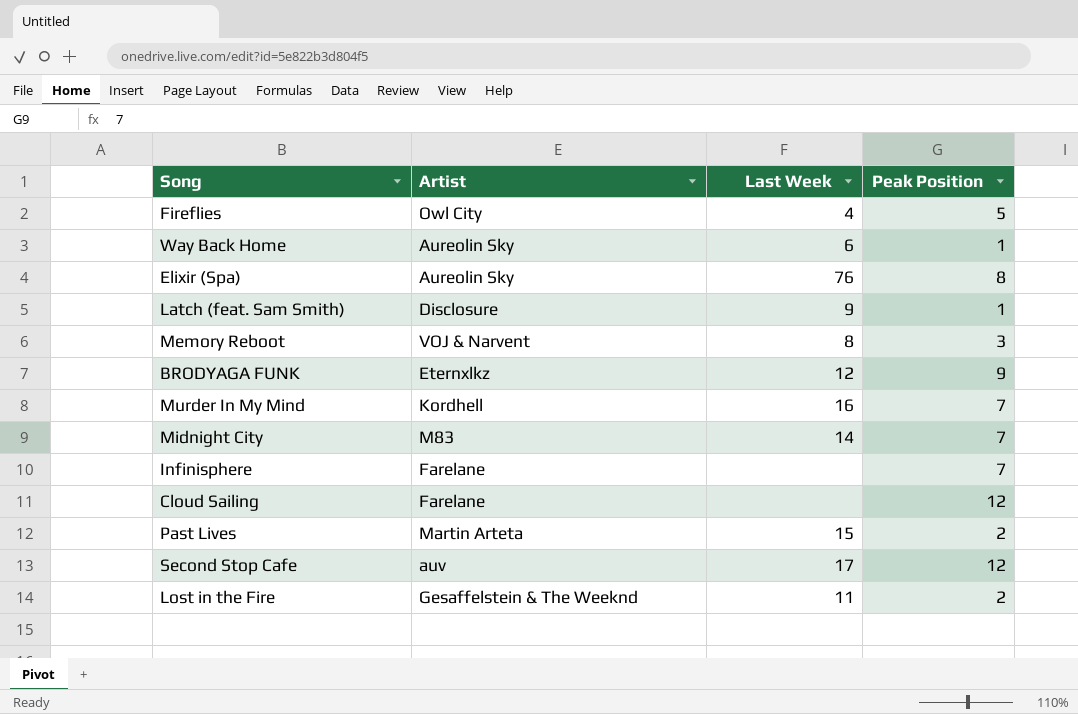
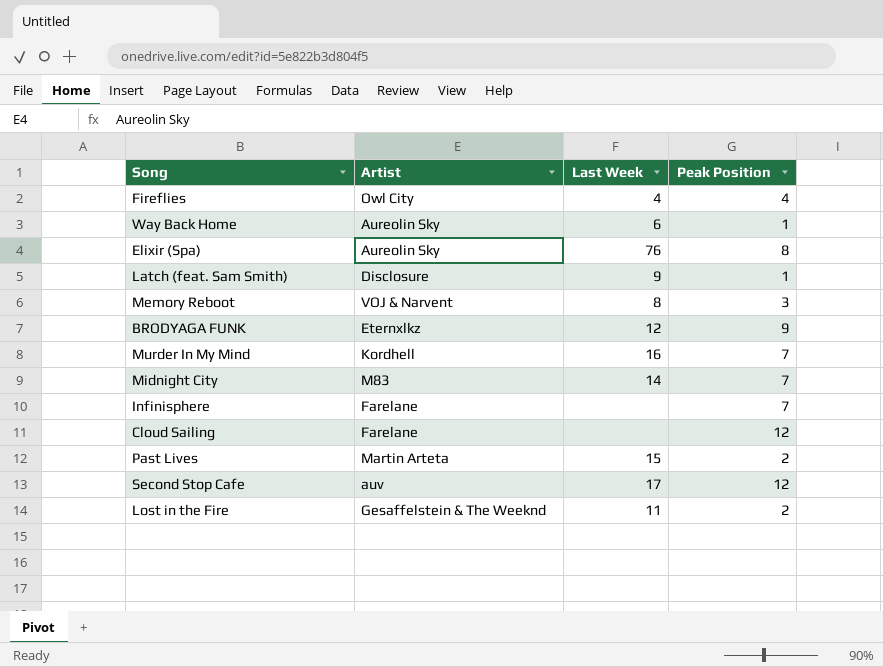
Fireflies | Peak Position: 5 -> 4

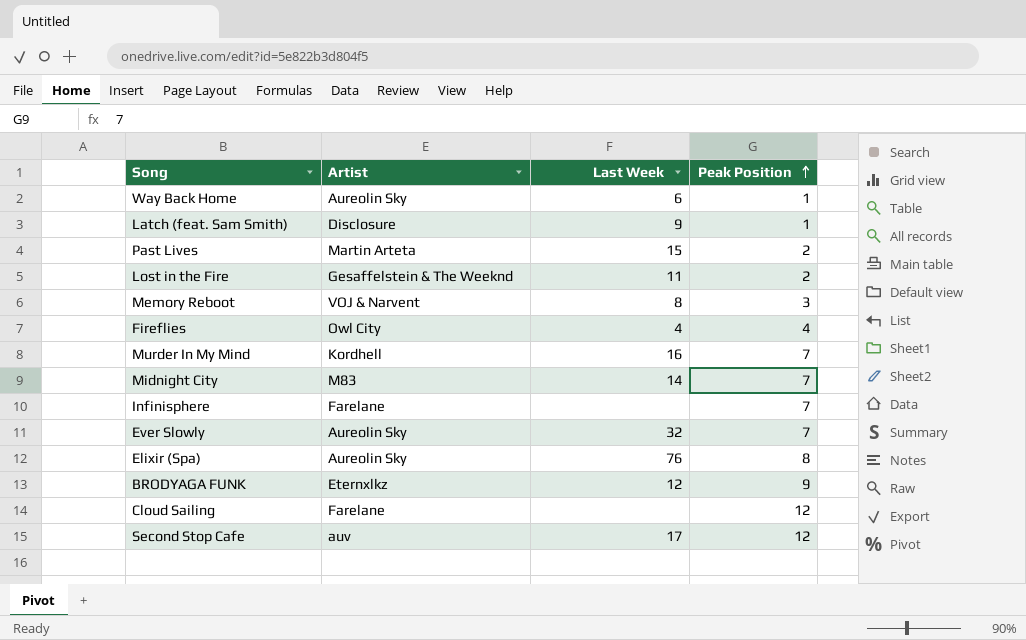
row order: none -> Peak Position ascending
row Ever Slowly: none -> Aureolin Sky | 32 | 7

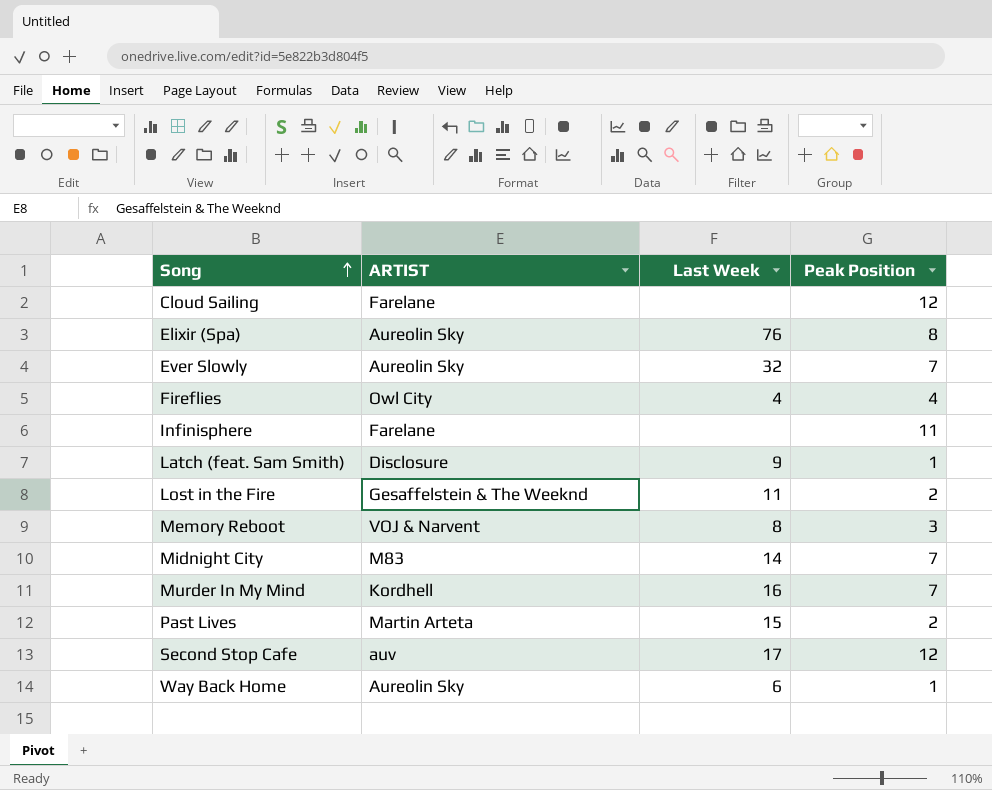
row order: Peak Position ascending -> Song ascending
column name: Artist -> ARTIST
row BRODYAGA FUNK: Eternxlkz | 12 | 9 -> none
Infinisphere | Peak Position: 7 -> 11

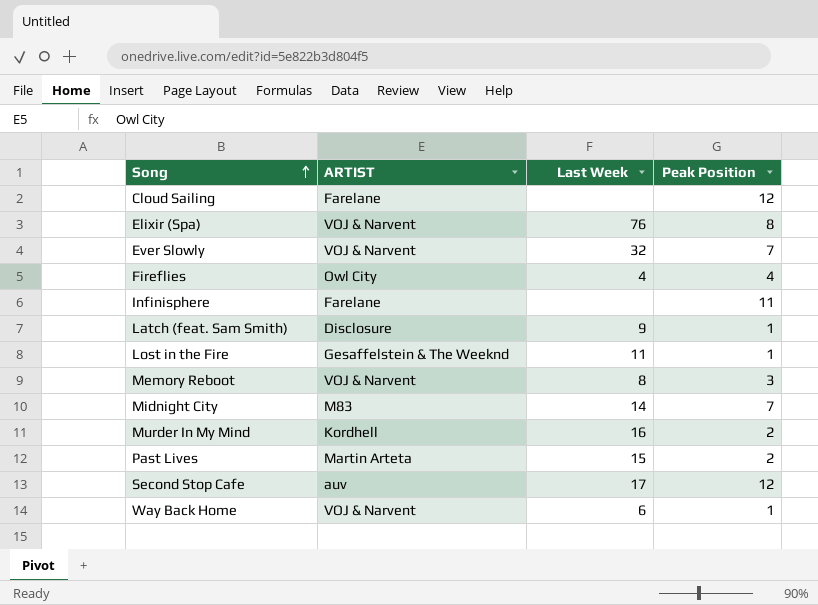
Elixir (Spa) | ARTIST: Aureolin Sky -> VOJ & Narvent
Ever Slowly | ARTIST: Aureolin Sky -> VOJ & Narvent
Lost in the Fire | Peak Position: 2 -> 1
Murder In My Mind | Peak Position: 7 -> 2
Way Back Home | ARTIST: Aureolin Sky -> VOJ & Narvent

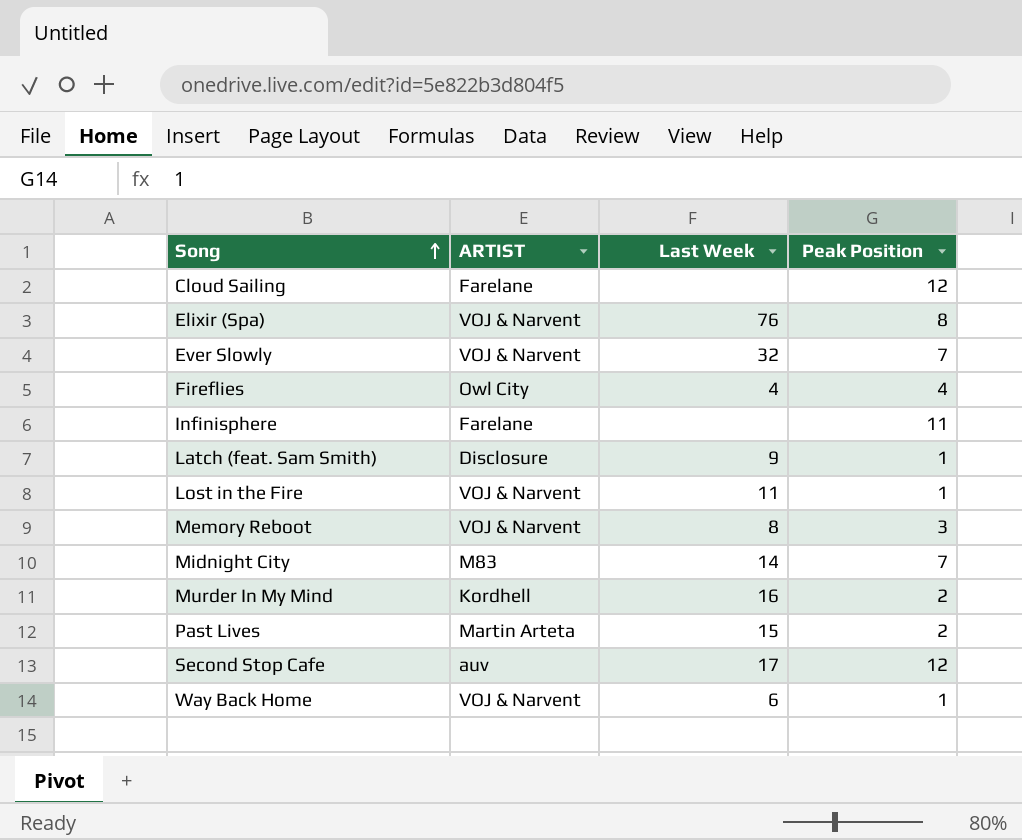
Lost in the Fire | ARTIST: Gesaffelstein & The Weeknd -> VOJ & Narvent

